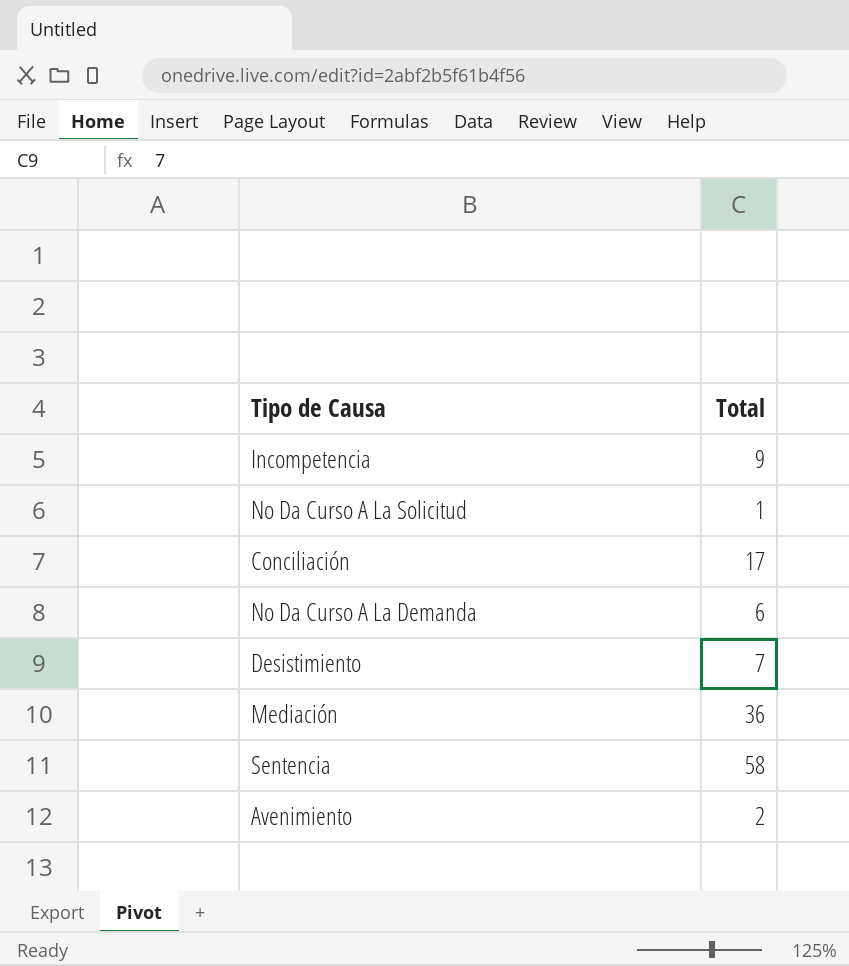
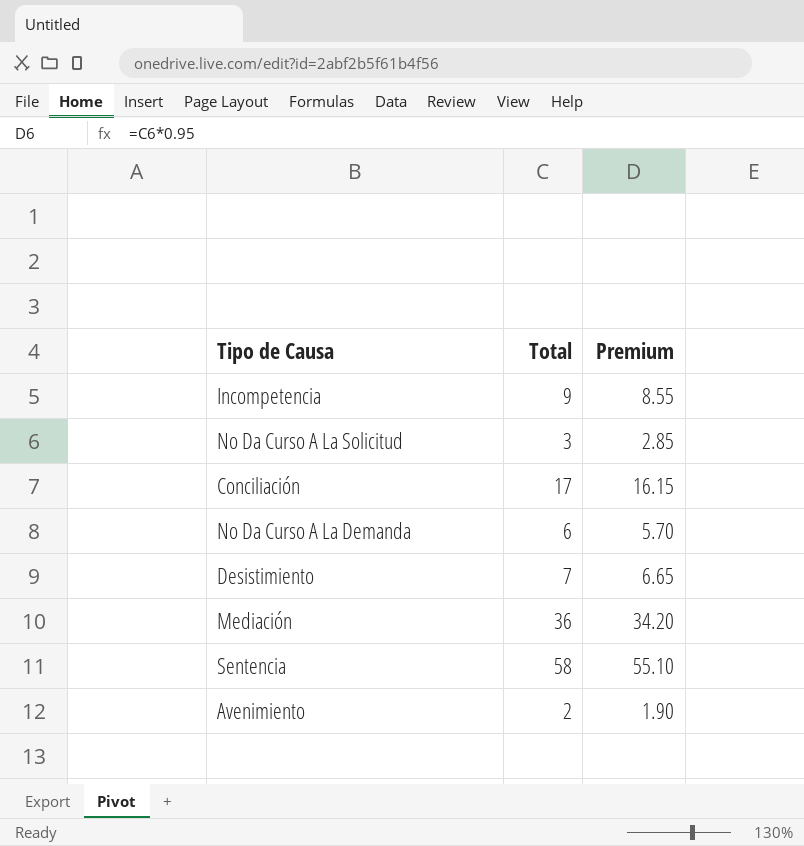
column Premium | formula: none -> [Total] * 0.95
No Da Curso A La Solicitud | Total: 1 -> 3

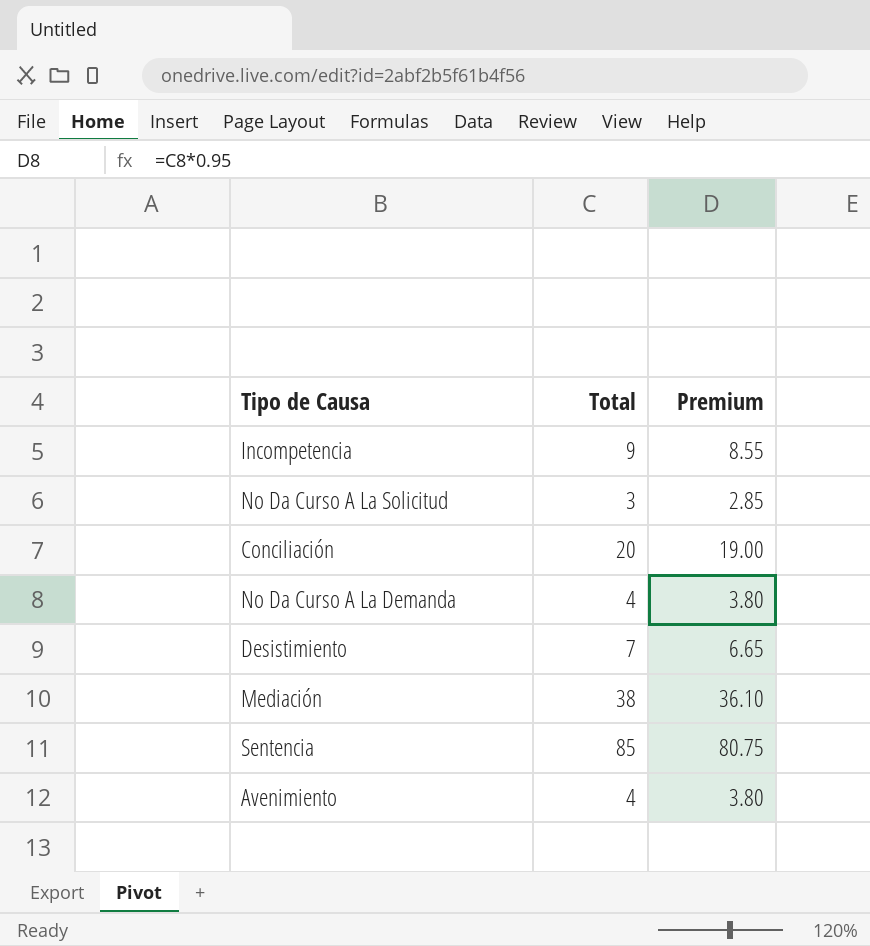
Conciliación | Total: 17 -> 20
Conciliación | Premium: 16.15 -> 19.00
No Da Curso A La Demanda | Total: 6 -> 4
No Da Curso A La Demanda | Premium: 5.70 -> 3.80
Mediación | Total: 36 -> 38
Mediación | Premium: 34.20 -> 36.10
Sentencia | Total: 58 -> 85
Sentencia | Premium: 55.10 -> 80.75
Avenimiento | Total: 2 -> 4
Avenimiento | Premium: 1.90 -> 3.80

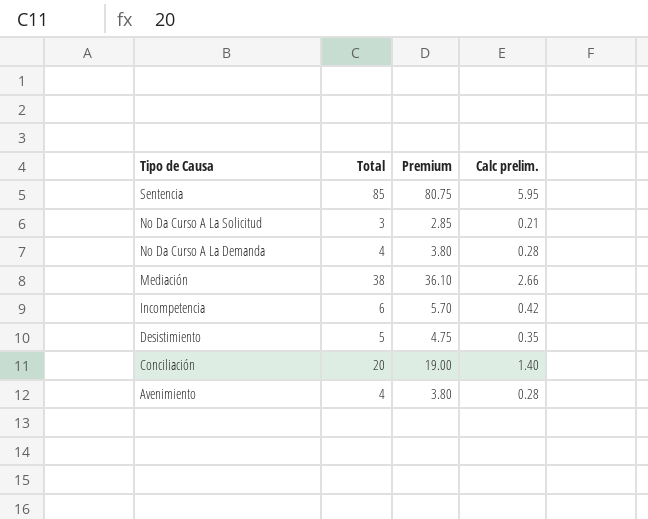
row order: none -> Tipo de Causa descending
column Calc prelim. | formula: none -> [Total] * 0.07
Incompetencia | Total: 9 -> 6
Incompetencia | Premium: 8.55 -> 5.70
Desistimiento | Total: 7 -> 5
Desistimiento | Premium: 6.65 -> 4.75

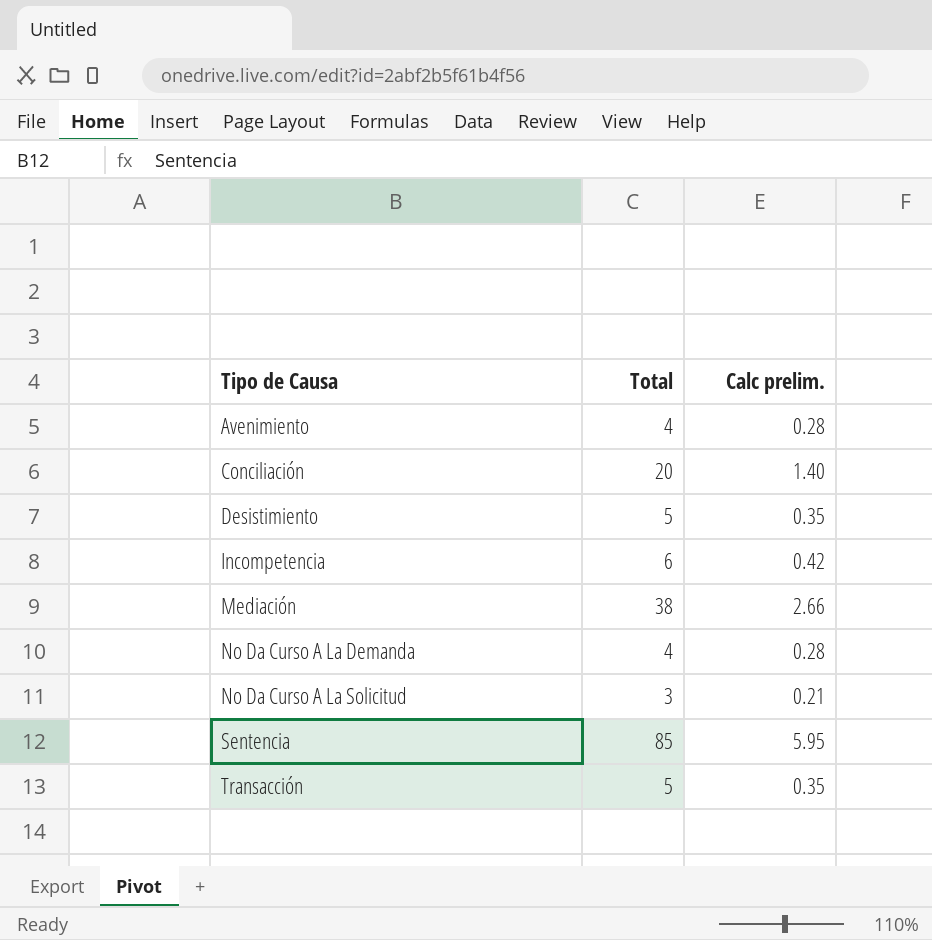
row order: Tipo de Causa descending -> Tipo de Causa ascending
column Premium | formula: [Total] * 0.95 -> none
row Transacción: none -> 5 | 0.35

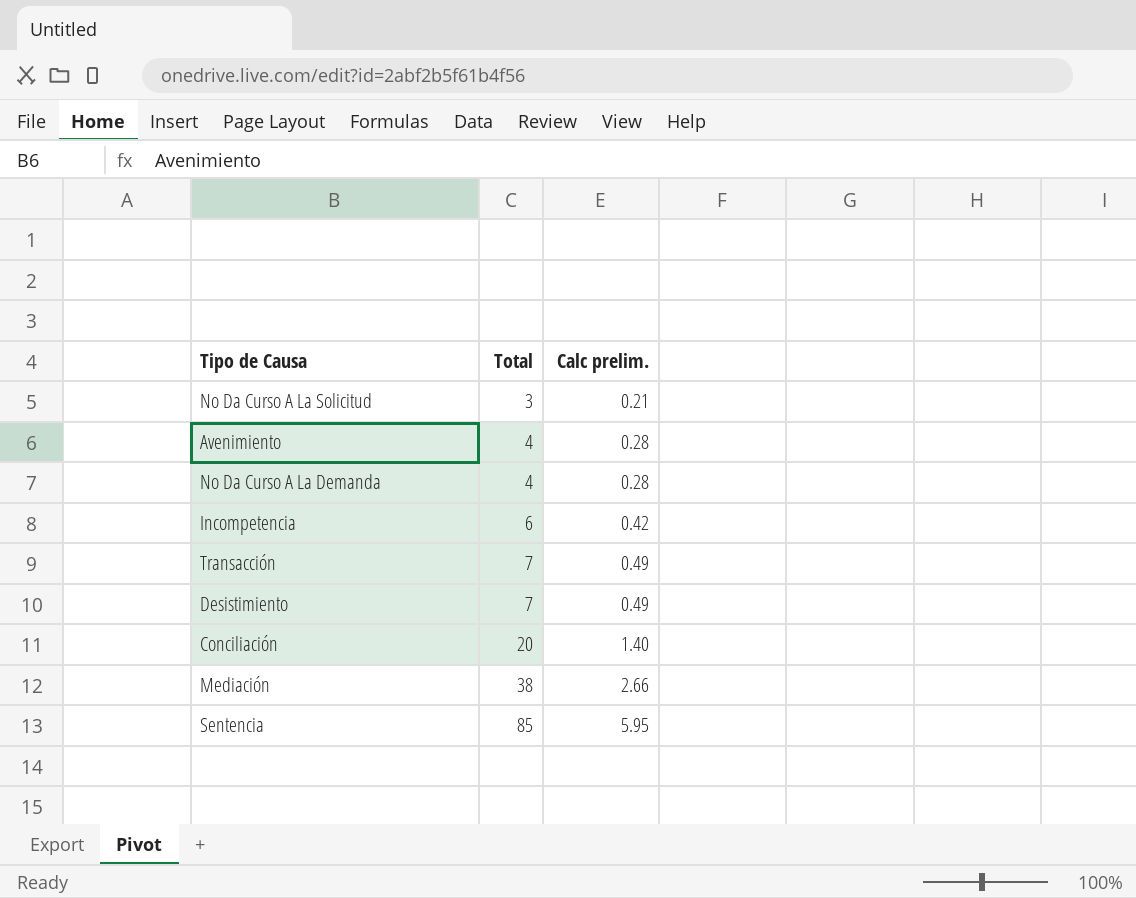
row order: Tipo de Causa ascending -> Total ascending
Transacción | Total: 5 -> 7
Transacción | Calc prelim.: 0.35 -> 0.49
Desistimiento | Total: 5 -> 7
Desistimiento | Calc prelim.: 0.35 -> 0.49

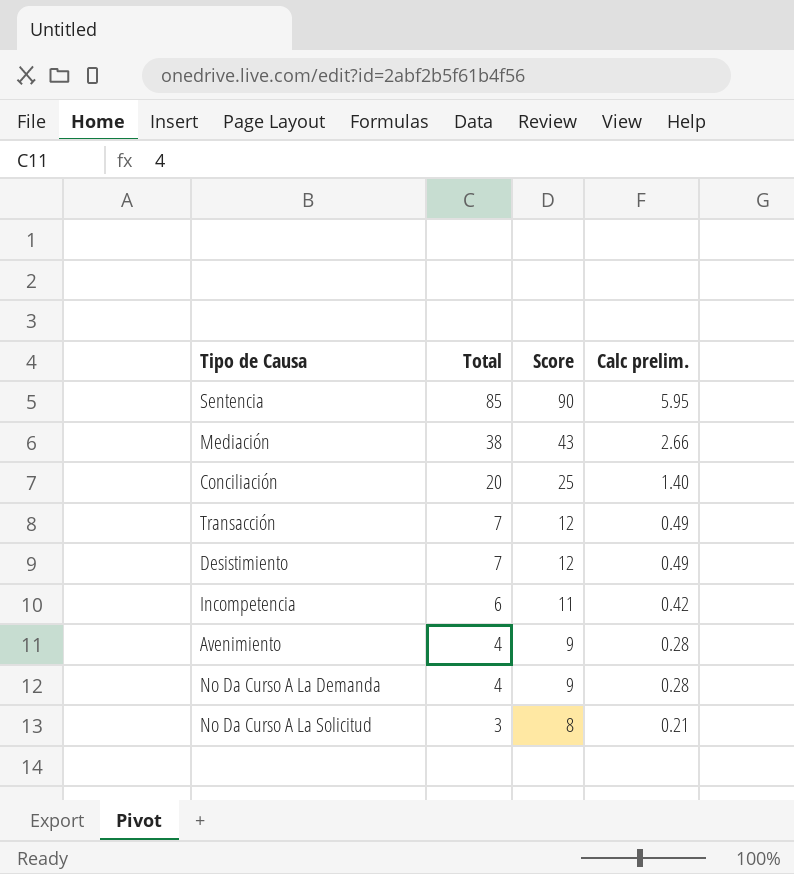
row order: Total ascending -> Total descending
column Score | formula: none -> [Total] + 5

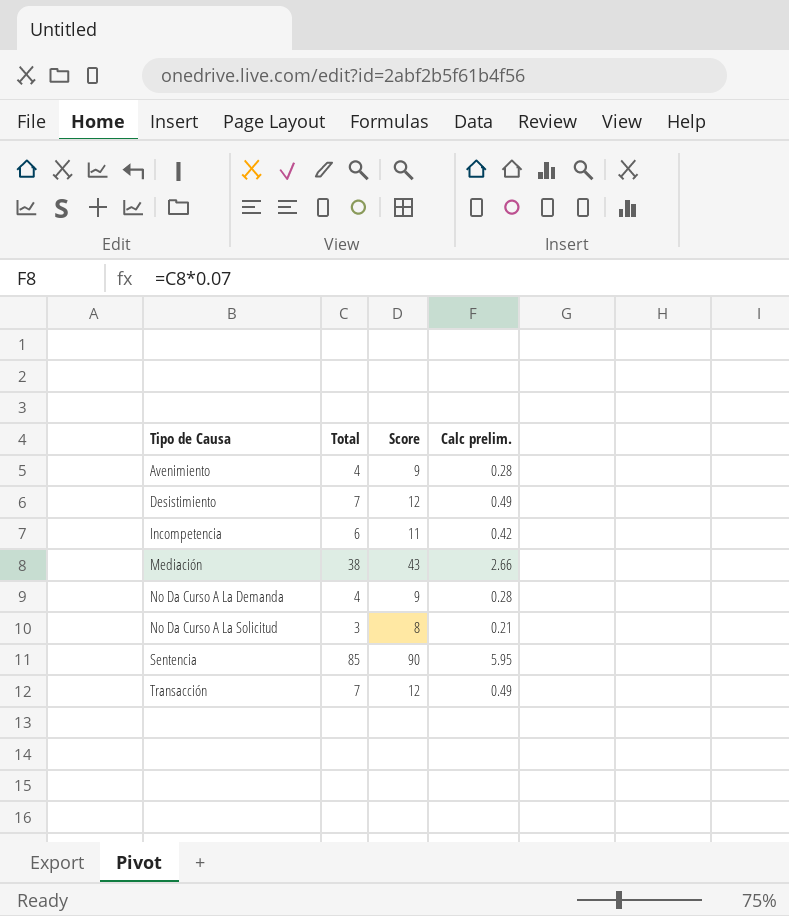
row order: Total descending -> Tipo de Causa ascending
row Conciliación: 20 | 25 | 1.40 -> none

